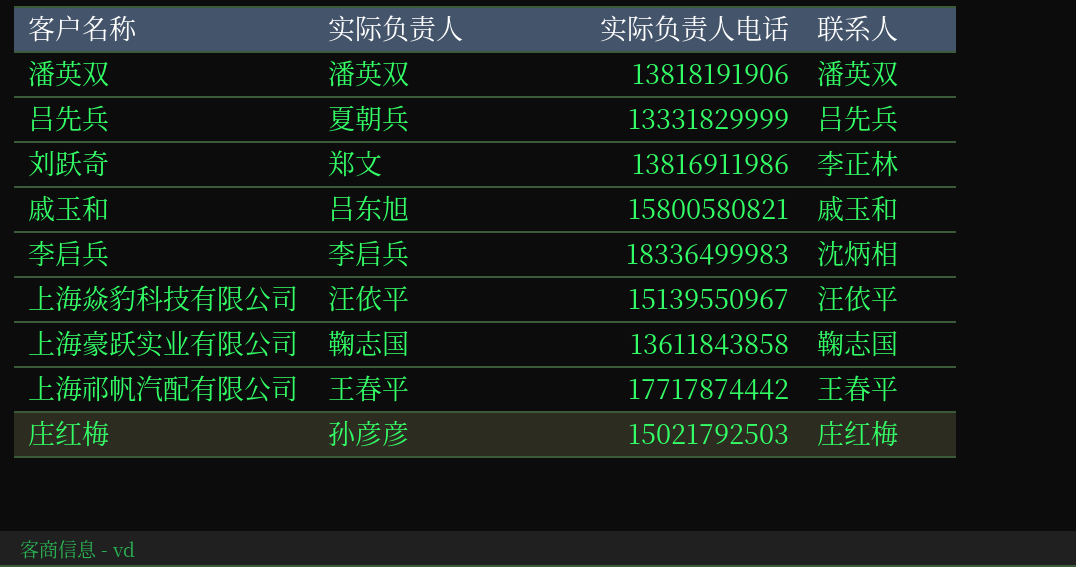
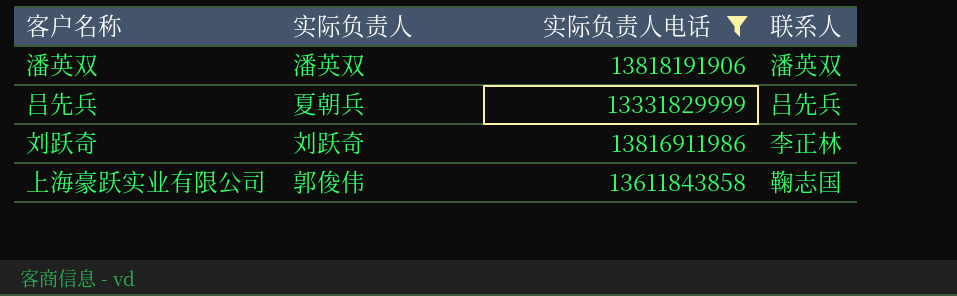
filter: none -> 实际负责人电话 <= 13818191906
刘跃奇 | 实际负责人: 郑文 -> 刘跃奇
上海豪跃实业有限公司 | 实际负责人: 鞠志国 -> 郭俊伟

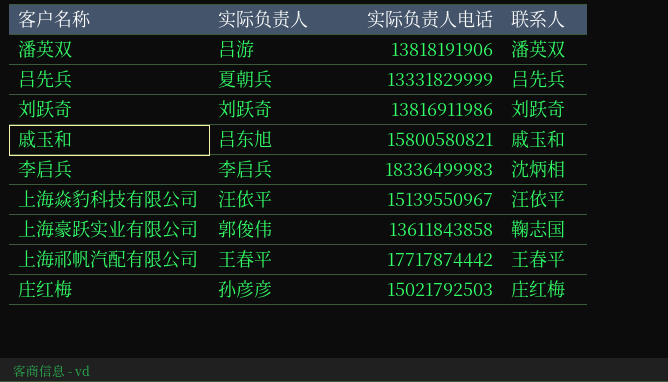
filter: 实际负责人电话 <= 13818191906 -> none
潘英双 | 实际负责人: 潘英双 -> 吕游
刘跃奇 | 联系人: 李正林 -> 刘跃奇

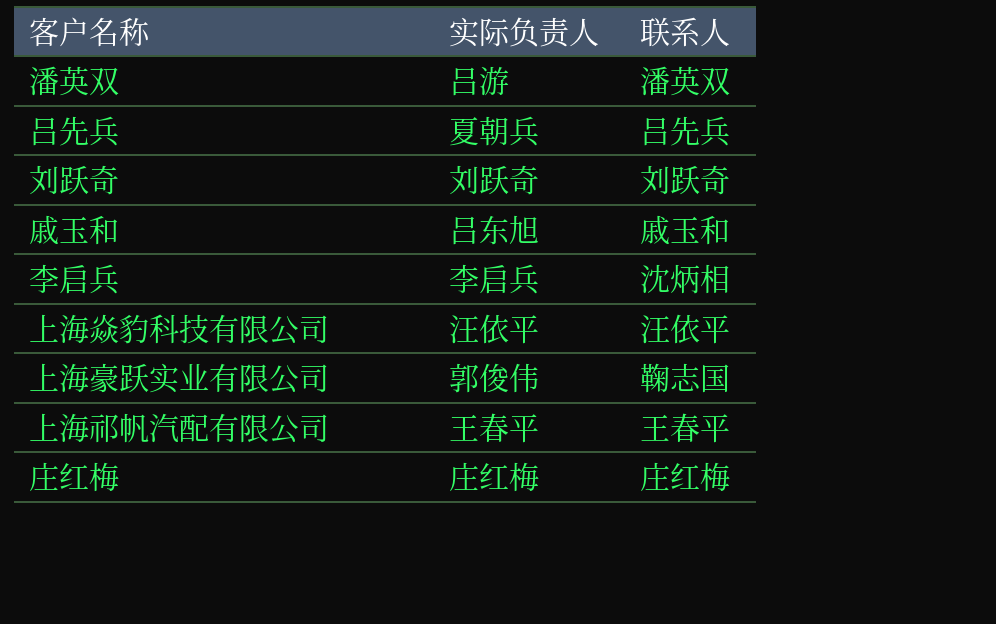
column 实际负责人电话 | position: 3 -> none
庄红梅 | 实际负责人: 孙彦彦 -> 庄红梅

